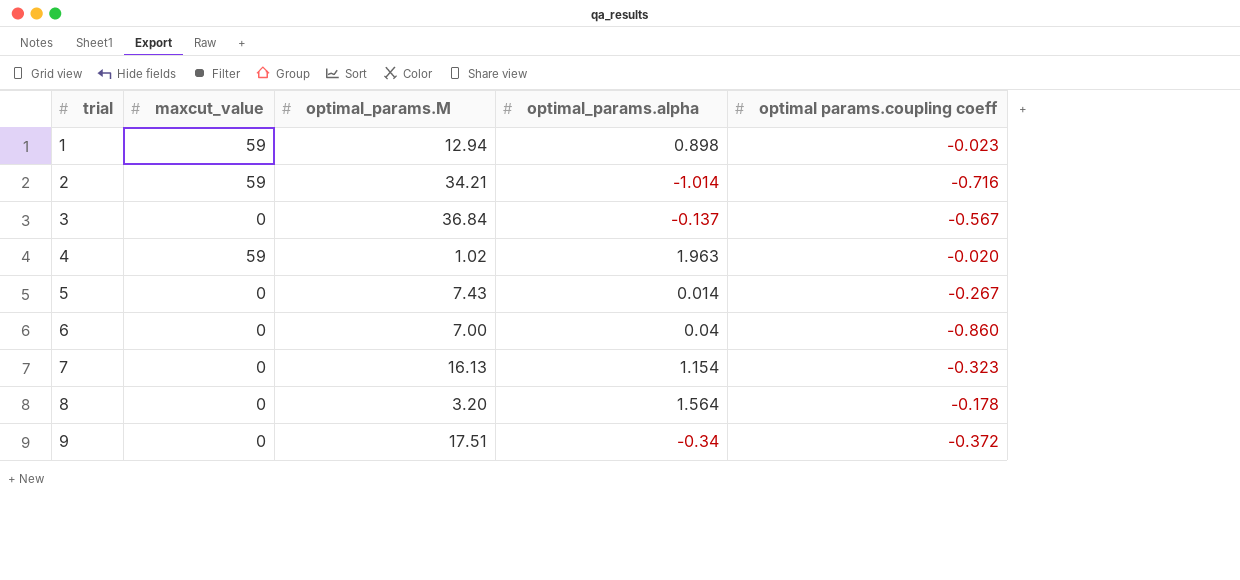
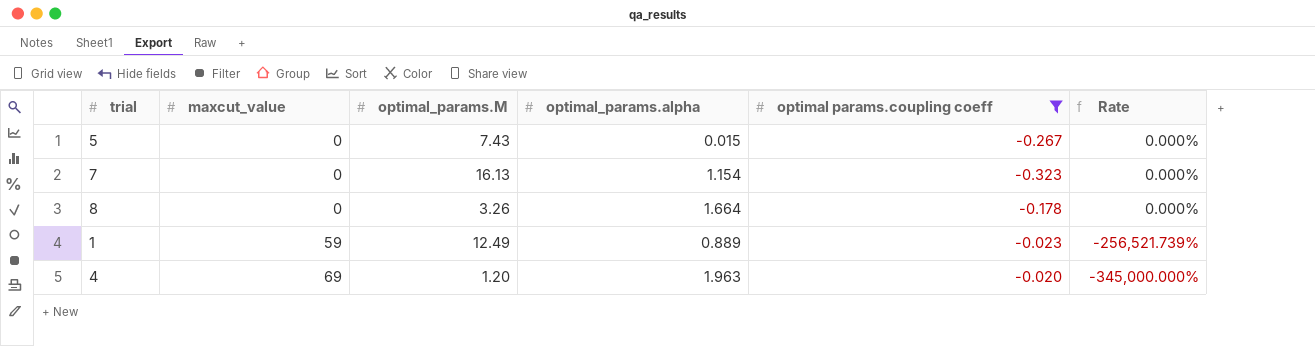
filter: none -> optimal params.coupling coeff >= -0.323
row order: trial ascending -> maxcut_value ascending
column Rate | formula: none -> [maxcut_value] / [optimal params.coupling coeff]
5 | optimal_params.alpha: 0.014 -> 0.015
8 | optimal_params.M: 3.20 -> 3.26
8 | optimal_params.alpha: 1.564 -> 1.664
1 | optimal_params.M: 12.94 -> 12.49
1 | optimal_params.alpha: 0.898 -> 0.889
4 | maxcut_value: 59 -> 69
4 | optimal_params.M: 1.02 -> 1.20

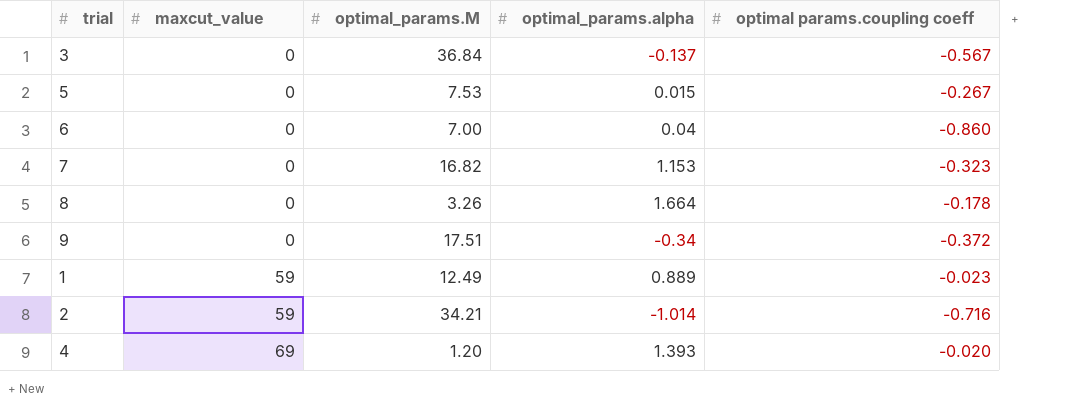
filter: optimal params.coupling coeff >= -0.323 -> none
column Rate | formula: [maxcut_value] / [optimal params.coupling coeff] -> none
5 | optimal_params.M: 7.43 -> 7.53
7 | optimal_params.M: 16.13 -> 16.82
7 | optimal_params.alpha: 1.154 -> 1.153
4 | optimal_params.alpha: 1.963 -> 1.393

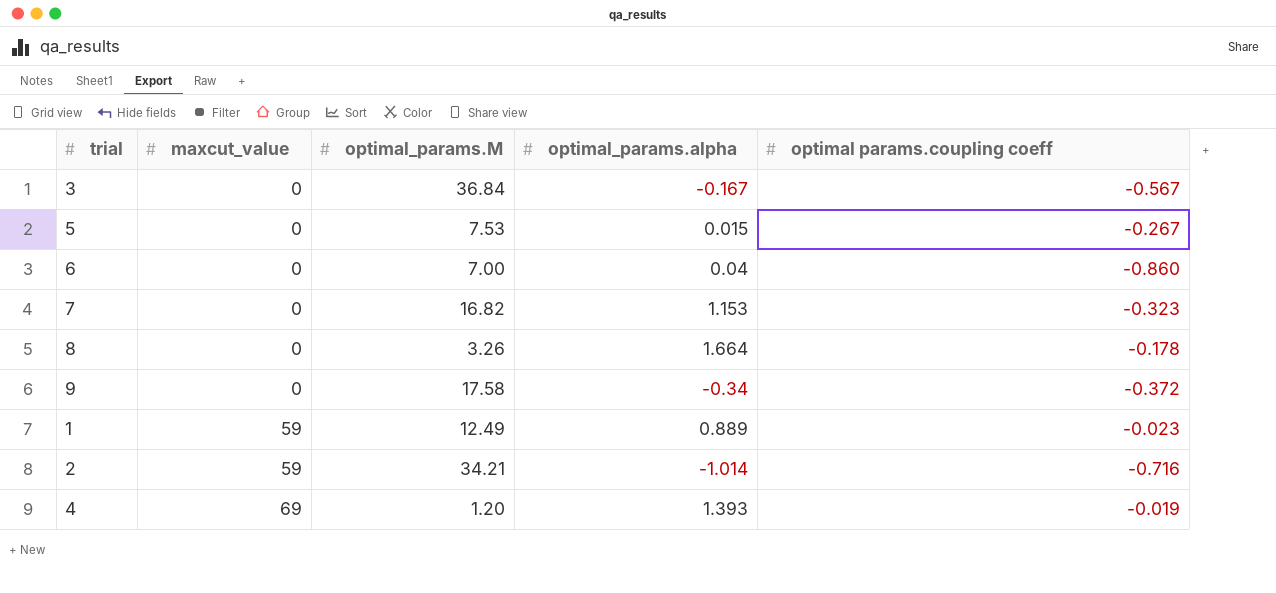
3 | optimal_params.alpha: -0.137 -> -0.167
9 | optimal_params.M: 17.51 -> 17.58
4 | optimal params.coupling coeff: -0.020 -> -0.019

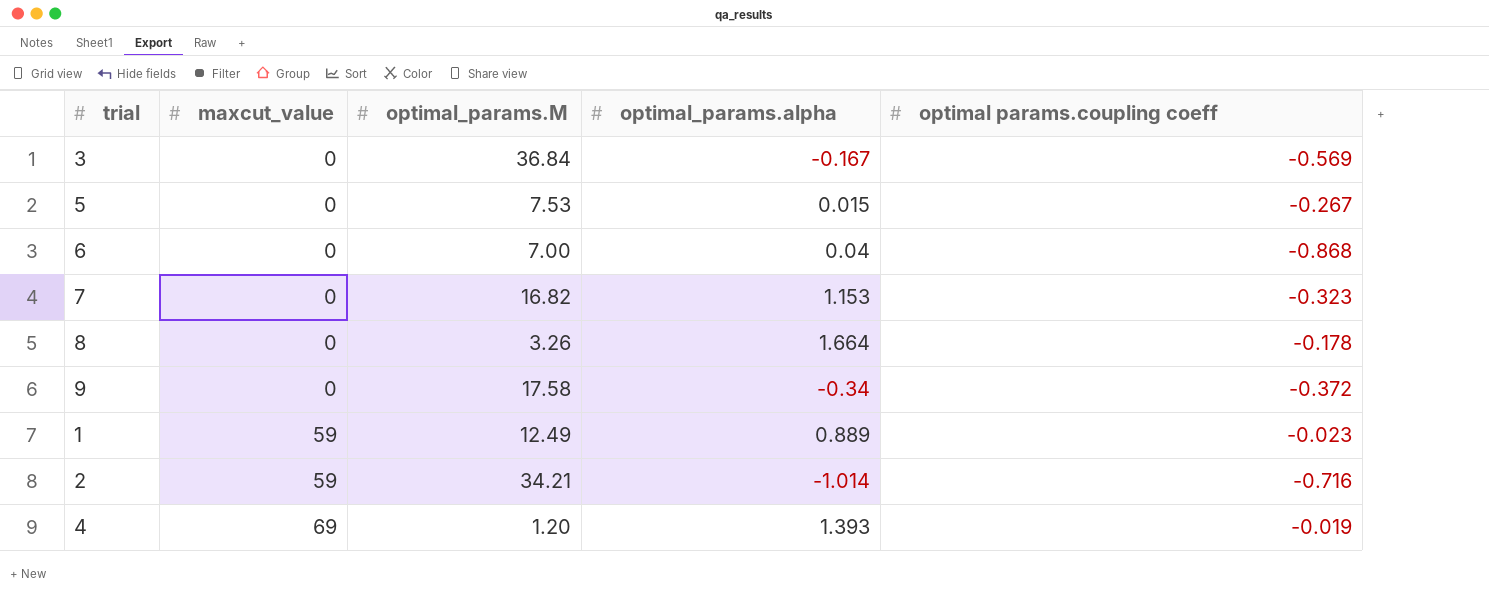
3 | optimal params.coupling coeff: -0.567 -> -0.569
6 | optimal params.coupling coeff: -0.860 -> -0.868

